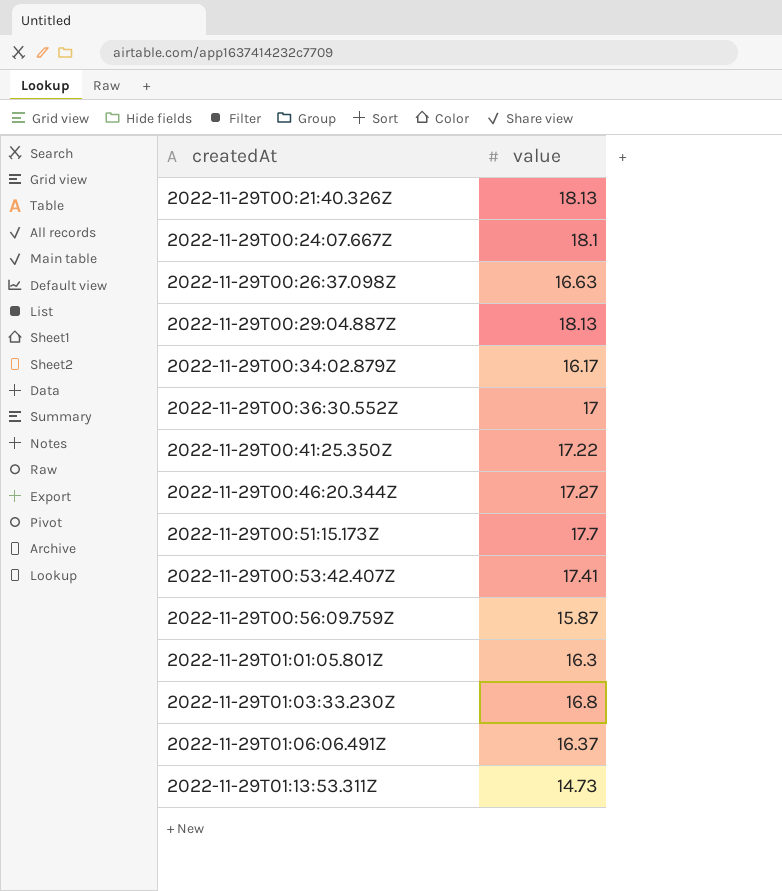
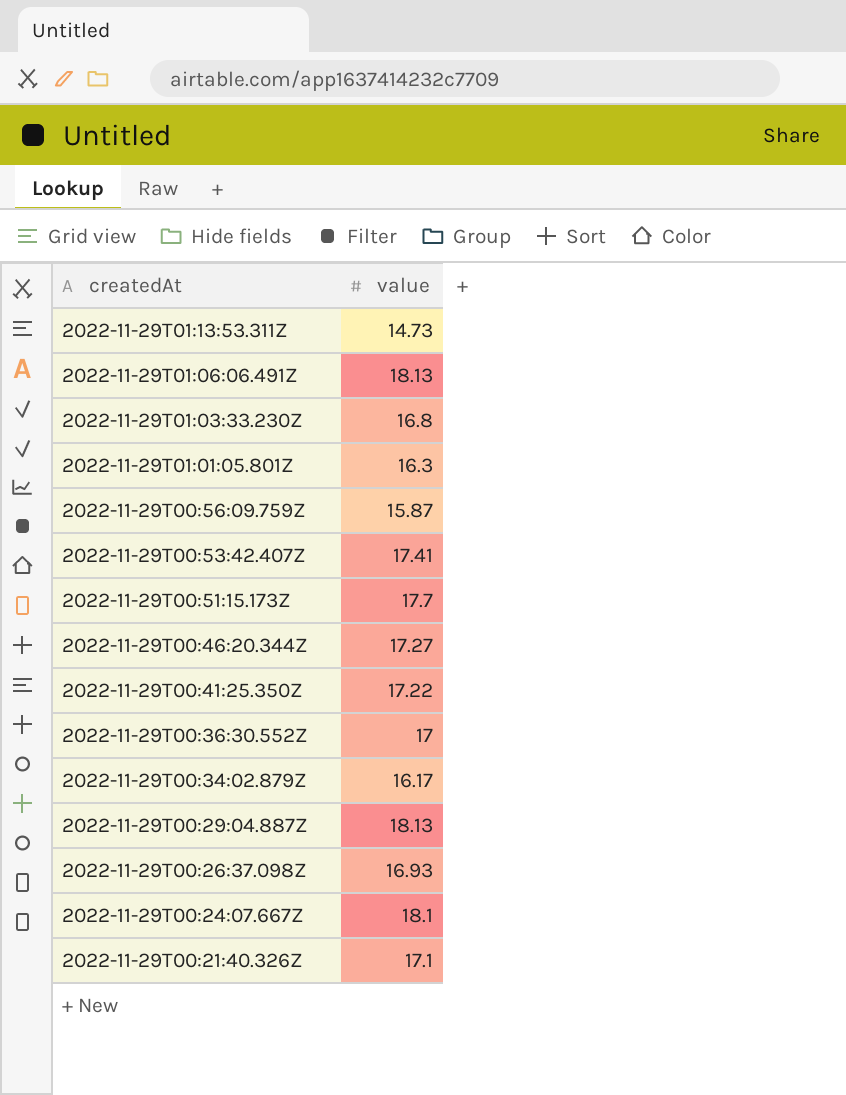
row order: createdAt ascending -> createdAt descending
2022-11-29T01:06:06.491Z | value: 16.37 -> 18.13
2022-11-29T00:26:37.098Z | value: 16.63 -> 16.93
2022-11-29T00:21:40.326Z | value: 18.13 -> 17.1

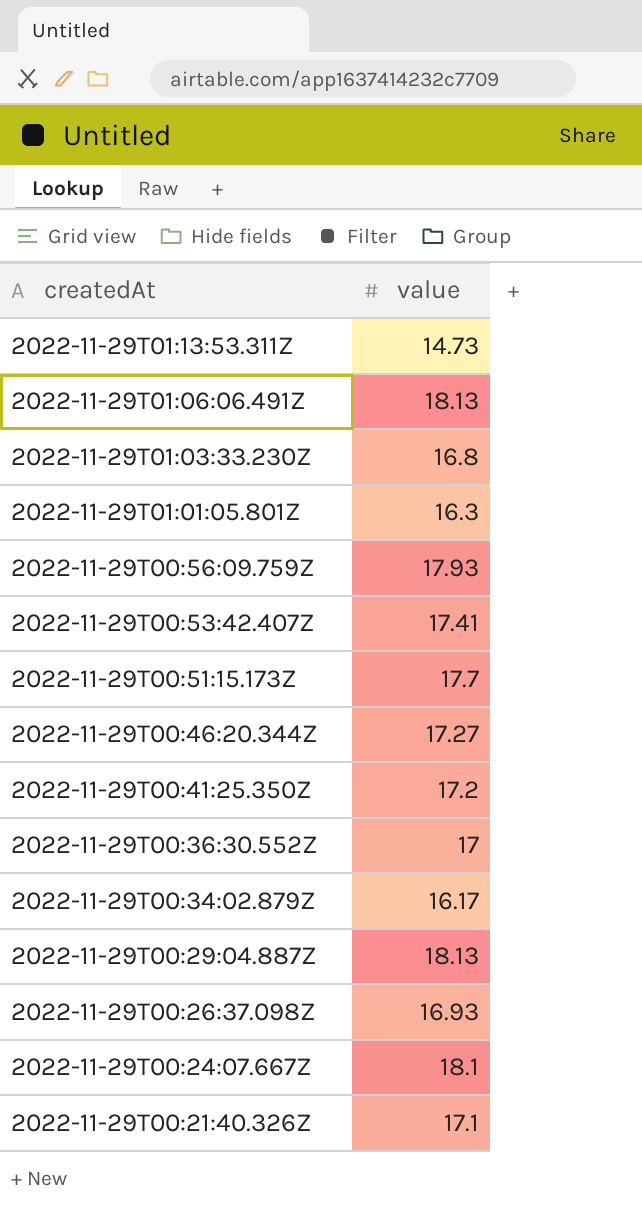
2022-11-29T00:56:09.759Z | value: 15.87 -> 17.93
2022-11-29T00:41:25.350Z | value: 17.22 -> 17.2

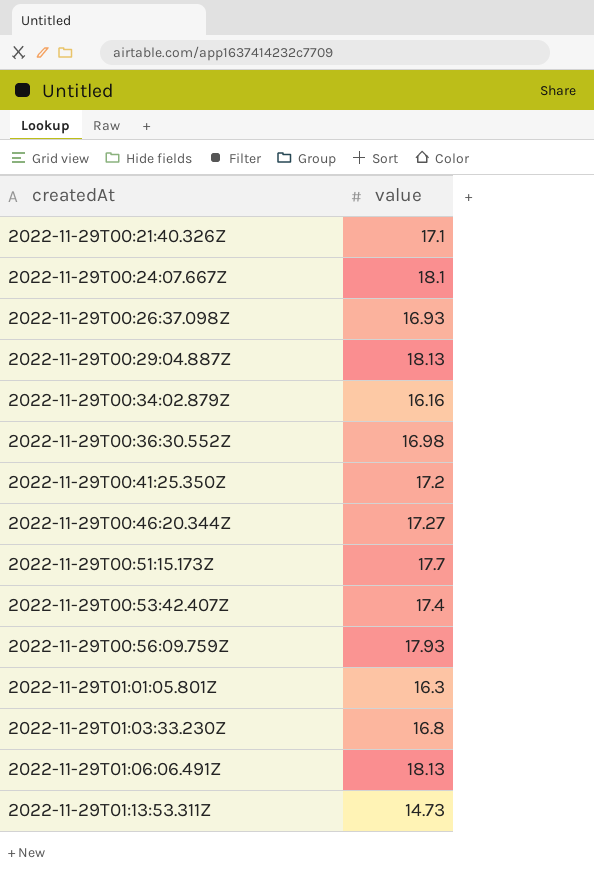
row order: createdAt descending -> createdAt ascending
2022-11-29T00:34:02.879Z | value: 16.17 -> 16.16
2022-11-29T00:36:30.552Z | value: 17 -> 16.98
2022-11-29T00:53:42.407Z | value: 17.41 -> 17.4

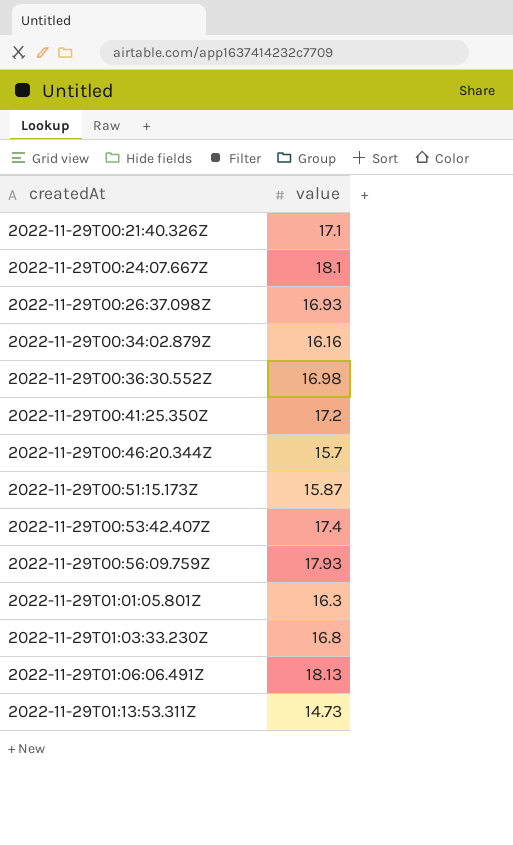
row 2022-11-29T00:29:04.887Z: 18.13 -> none
2022-11-29T00:46:20.344Z | value: 17.27 -> 15.7
2022-11-29T00:51:15.173Z | value: 17.7 -> 15.87

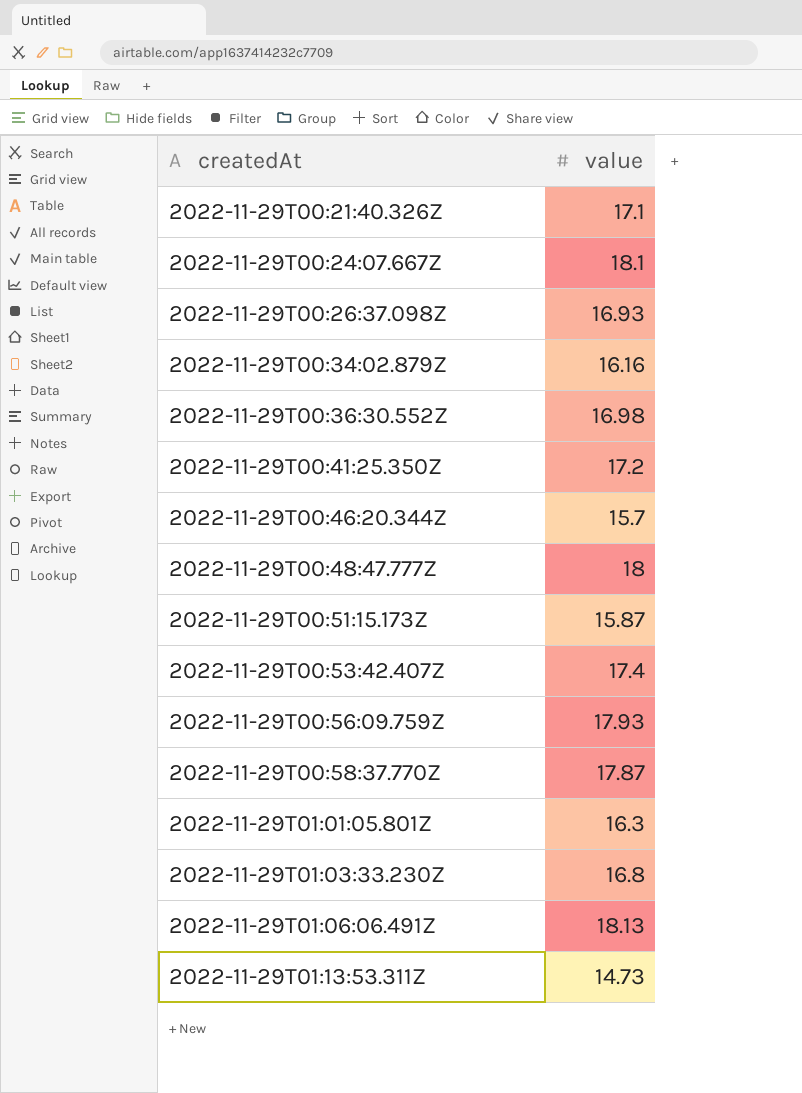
row 2022-11-29T00:48:47.777Z: none -> 18
row 2022-11-29T00:58:37.770Z: none -> 17.87

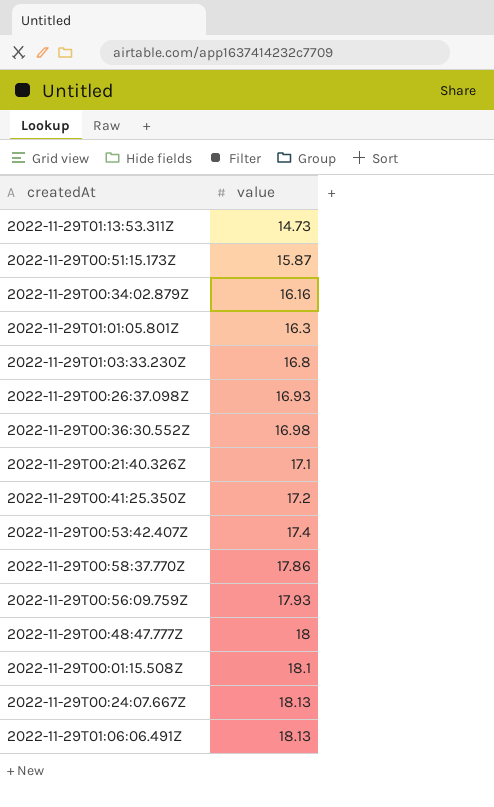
row order: createdAt ascending -> value ascending
row 2022-11-29T00:46:20.344Z: 15.7 -> none
2022-11-29T00:58:37.770Z | value: 17.87 -> 17.86
row 2022-11-29T00:01:15.508Z: none -> 18.1
2022-11-29T00:24:07.667Z | value: 18.1 -> 18.13

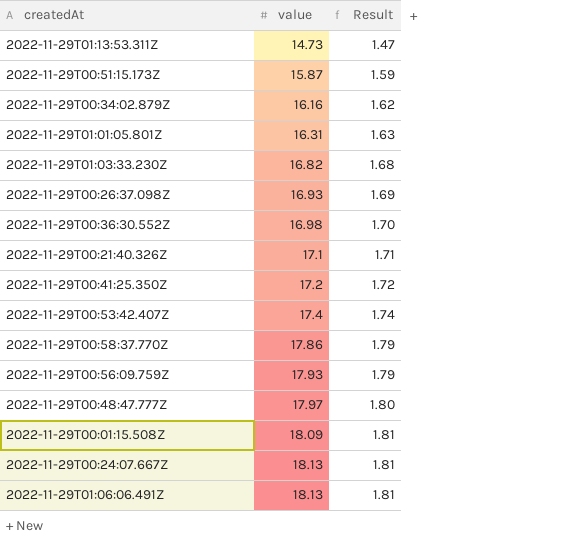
column Result | formula: none -> [value] * 0.1
2022-11-29T01:01:05.801Z | value: 16.3 -> 16.31
2022-11-29T01:03:33.230Z | value: 16.8 -> 16.82
2022-11-29T00:48:47.777Z | value: 18 -> 17.97
2022-11-29T00:01:15.508Z | value: 18.1 -> 18.09

